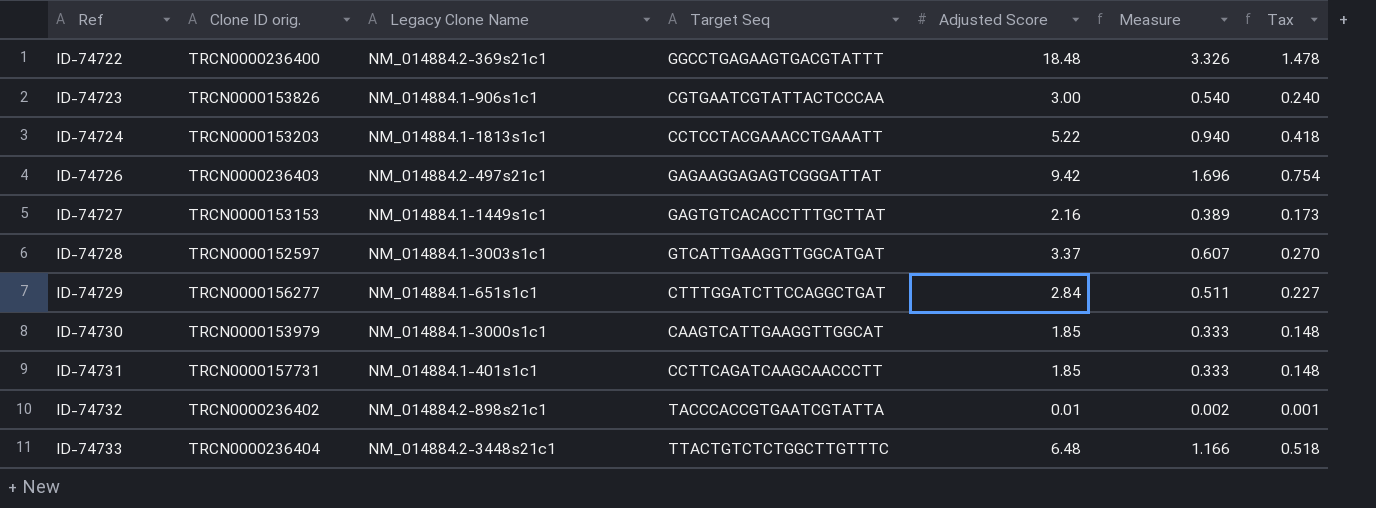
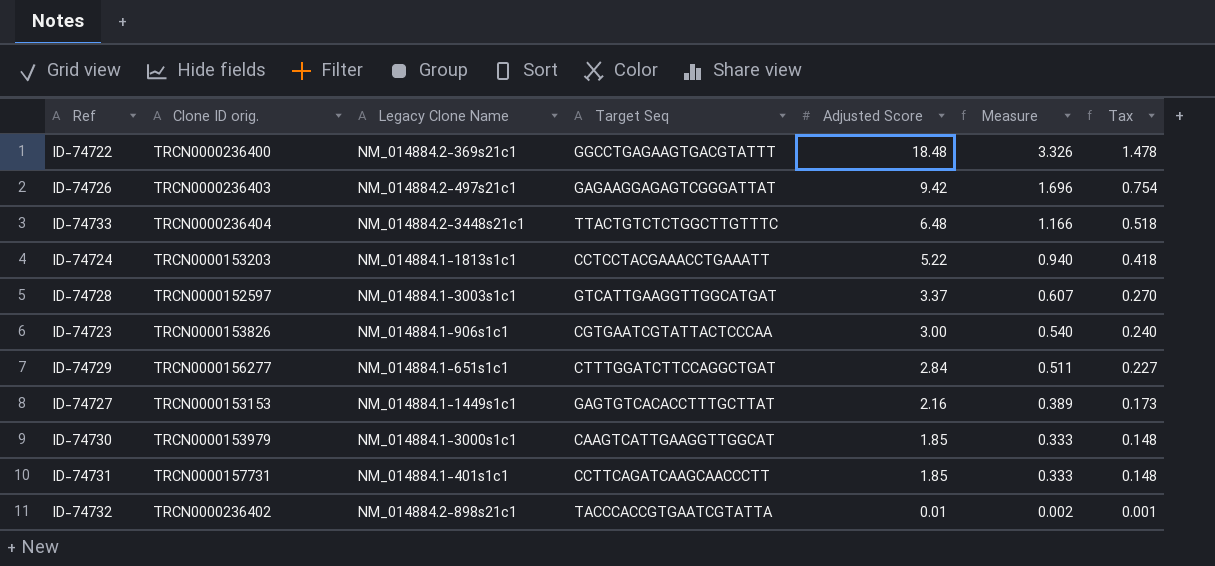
row order: Ref ascending -> Adjusted Score descending

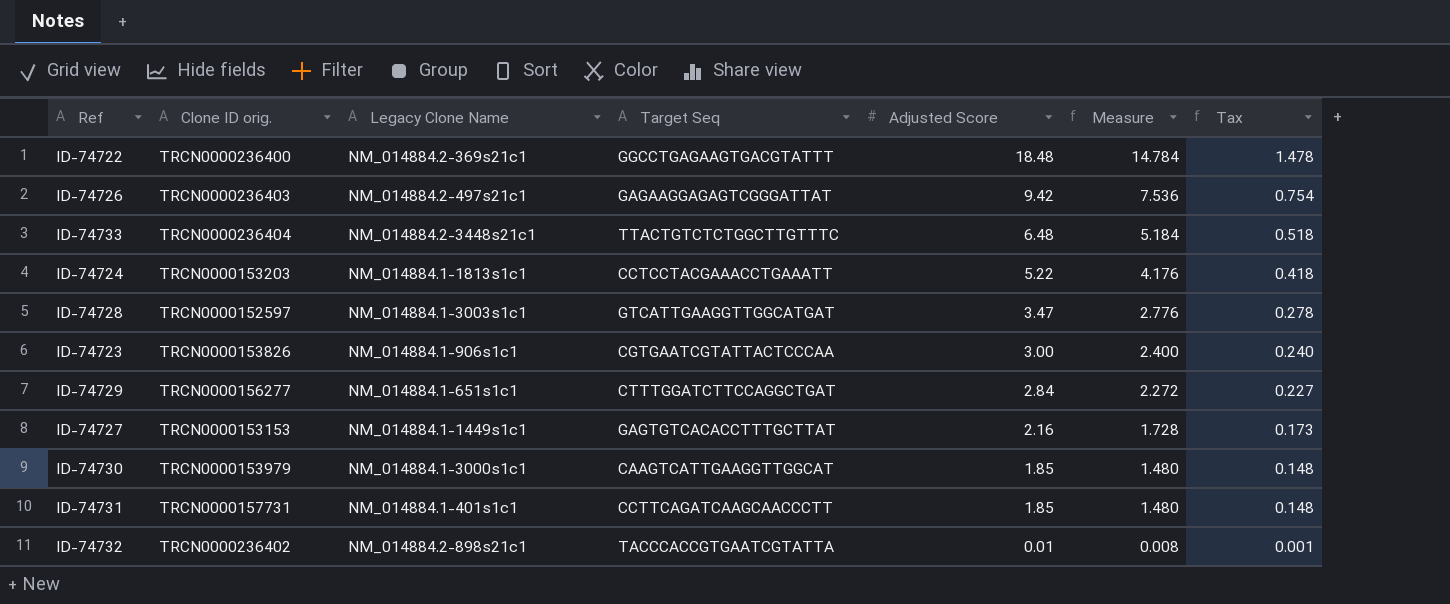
column Measure | formula: [Adjusted Score] * 0.18 -> [Adjusted Score] * 0.8
ID-74728 | Adjusted Score: 3.37 -> 3.47
ID-74728 | Tax: 0.270 -> 0.278

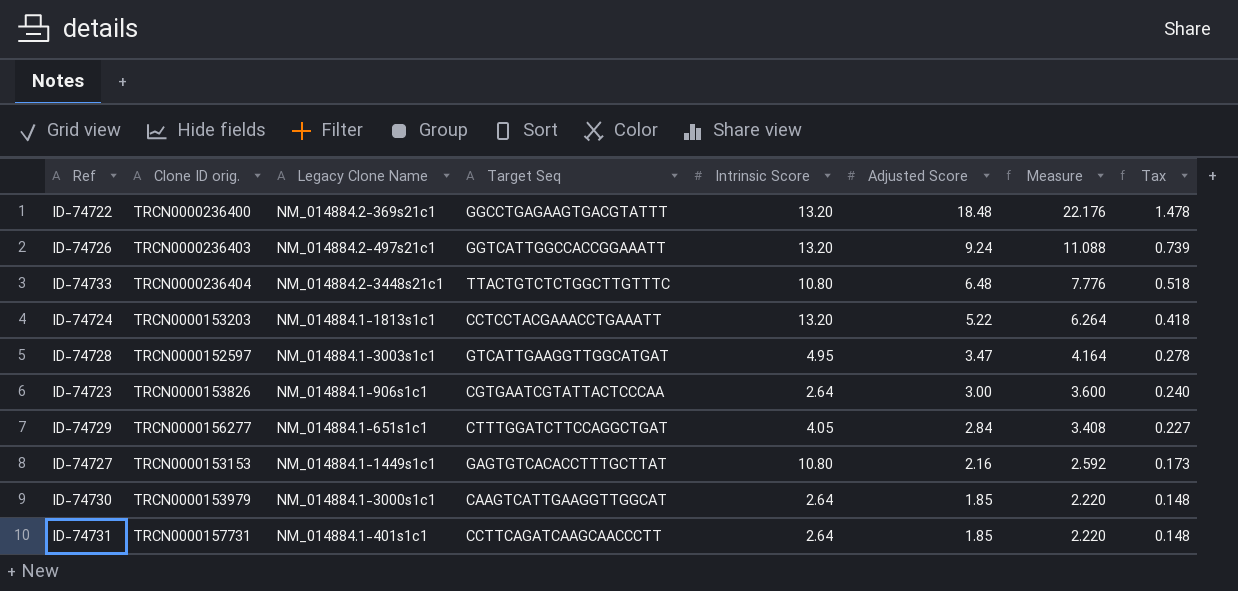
column Intrinsic Score | position: none -> 5
column Measure | formula: [Adjusted Score] * 0.8 -> [Adjusted Score] * 1.2
row ID-74732: TRCN0000236402 | NM_014884.2-898s21c1 | TACCCACCGTGAATCGTATTA | 0.01 | 0.008 | 0.001 -> none
ID-74726 | Target Seq: GAGAAGGAGAGTCGGGATTAT -> GGTCATTGGCCACCGGAAATT
ID-74726 | Adjusted Score: 9.42 -> 9.24
ID-74726 | Tax: 0.754 -> 0.739

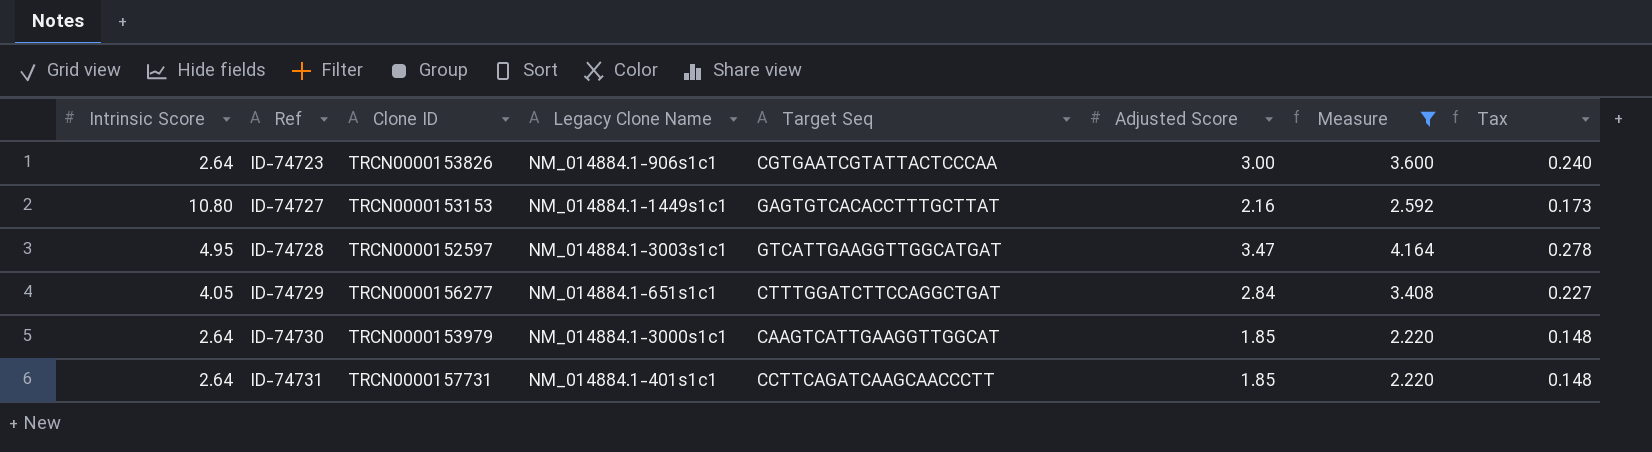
filter: none -> Measure <= 4.164
row order: Adjusted Score descending -> Ref ascending
column Intrinsic Score | position: 5 -> 1
column name: Clone ID orig. -> Clone ID

